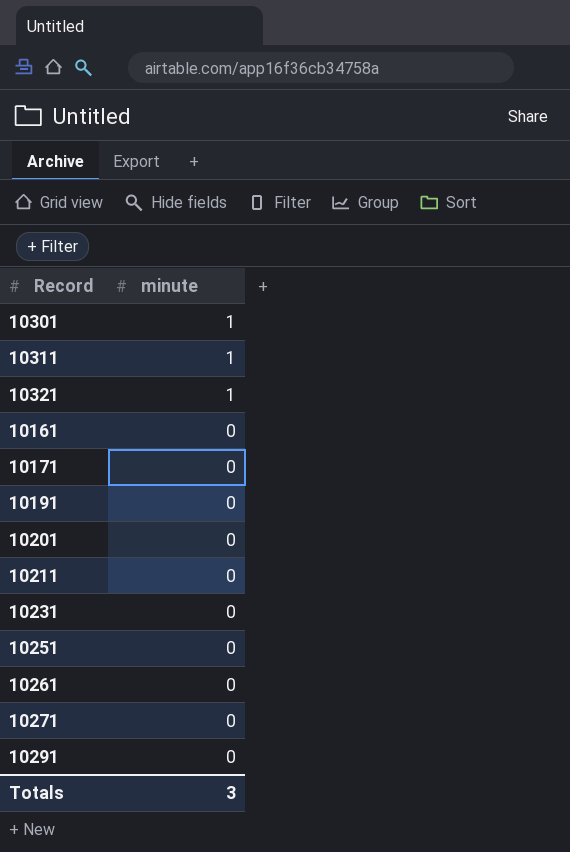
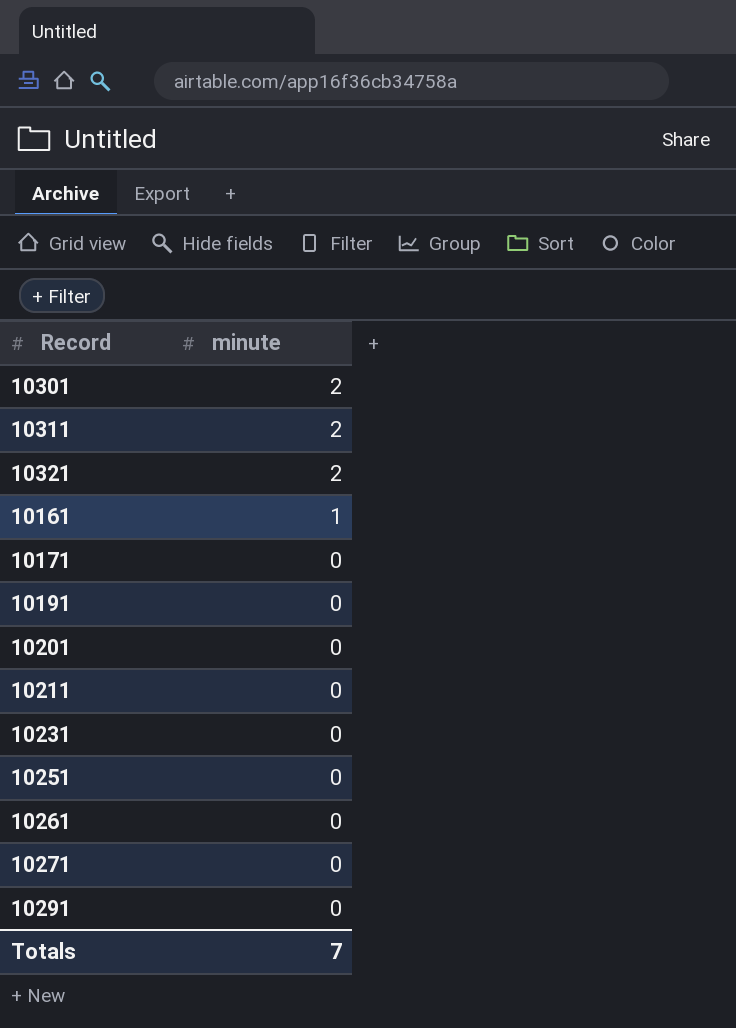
10301 | minute: 1 -> 2
10311 | minute: 1 -> 2
10321 | minute: 1 -> 2
10161 | minute: 0 -> 1
Totals | minute: 3 -> 7

